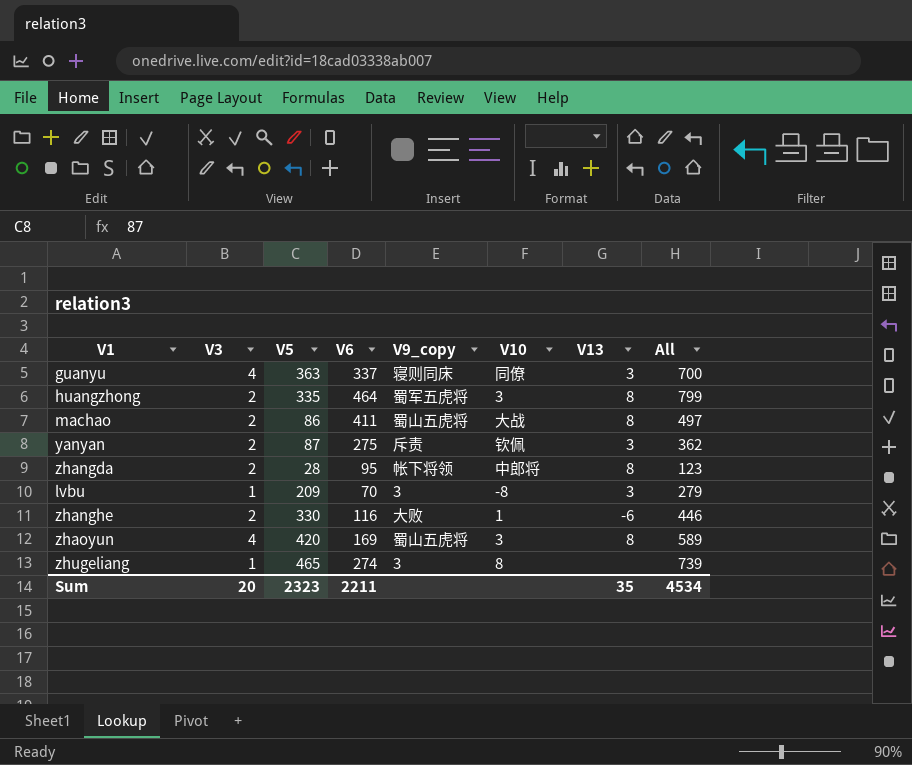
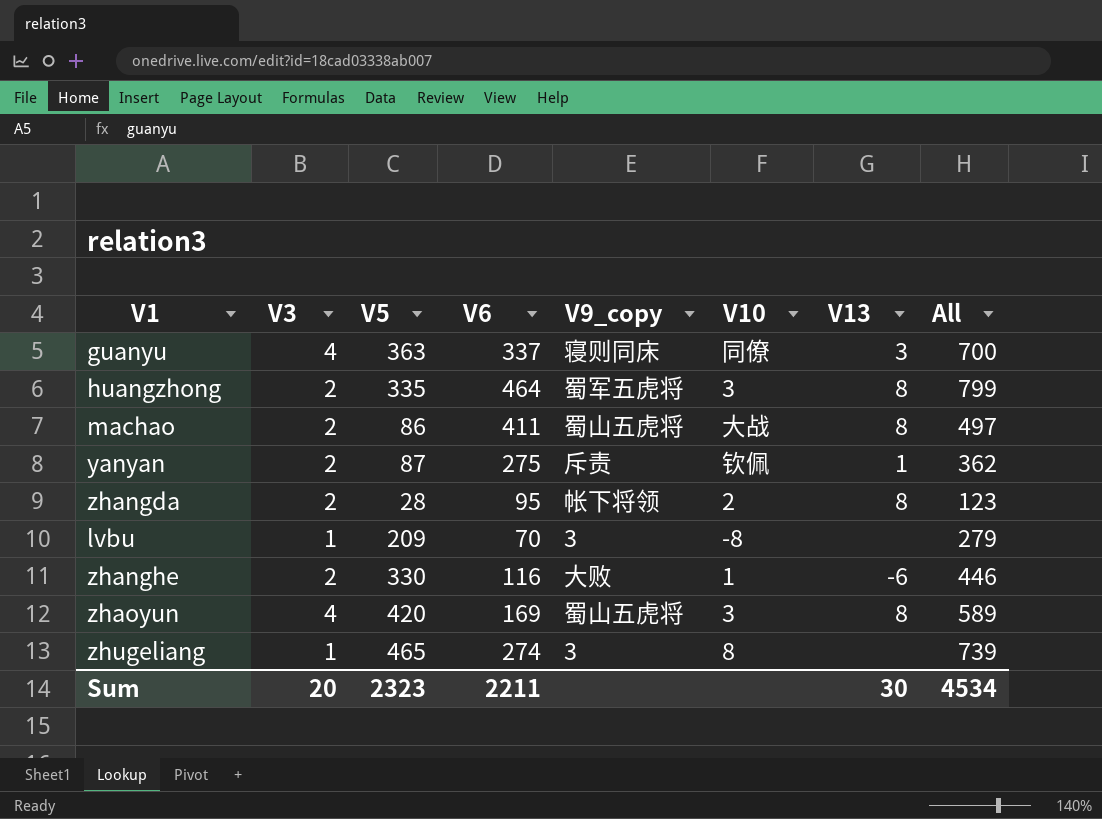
yanyan | V13: 3 -> 1
zhangda | V10: 中郎将 -> 2
lvbu | V13: 3 -> none
Sum | V13: 35 -> 30

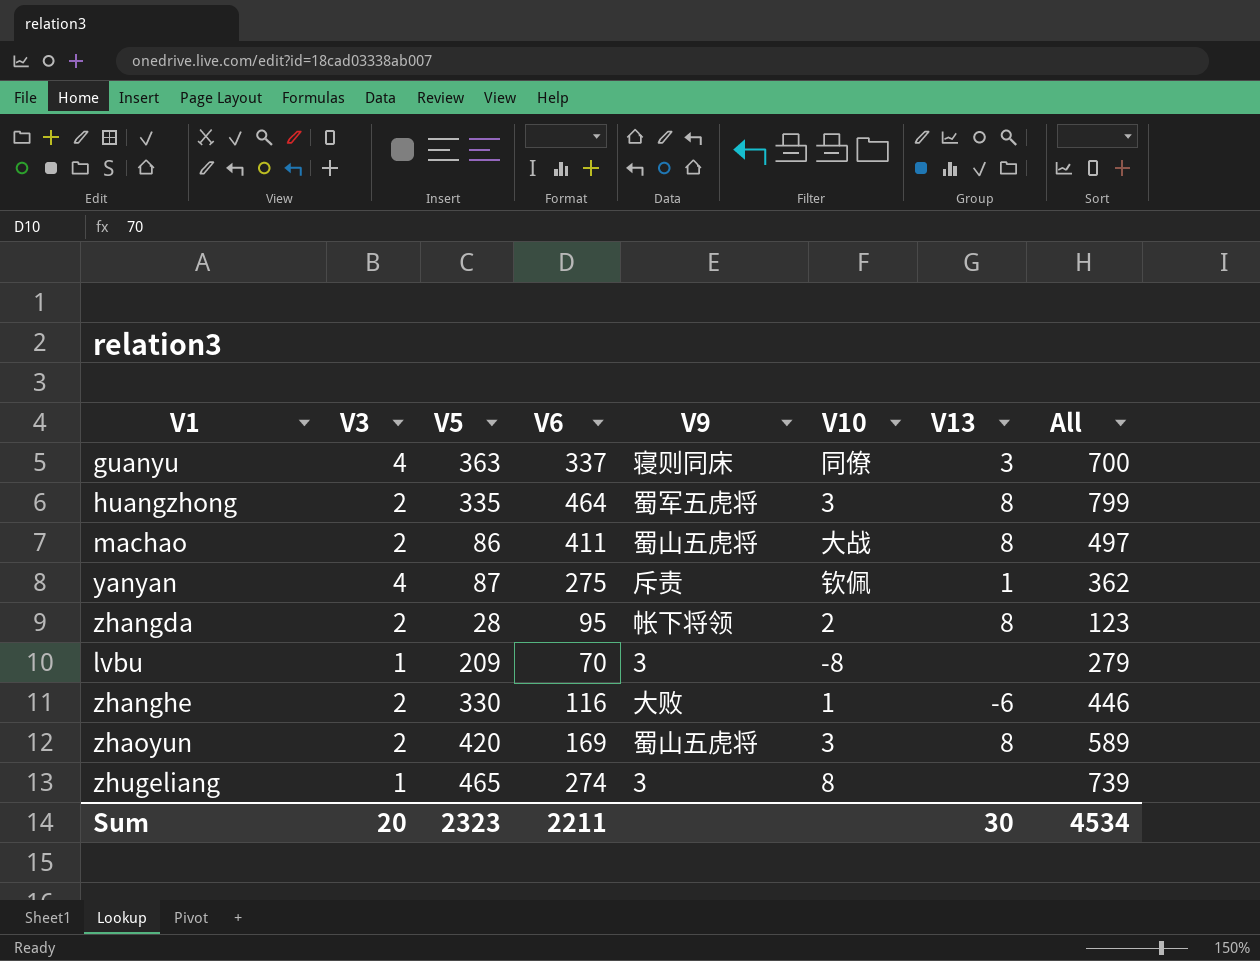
column name: V9_copy -> V9
yanyan | V3: 2 -> 4
zhaoyun | V3: 4 -> 2

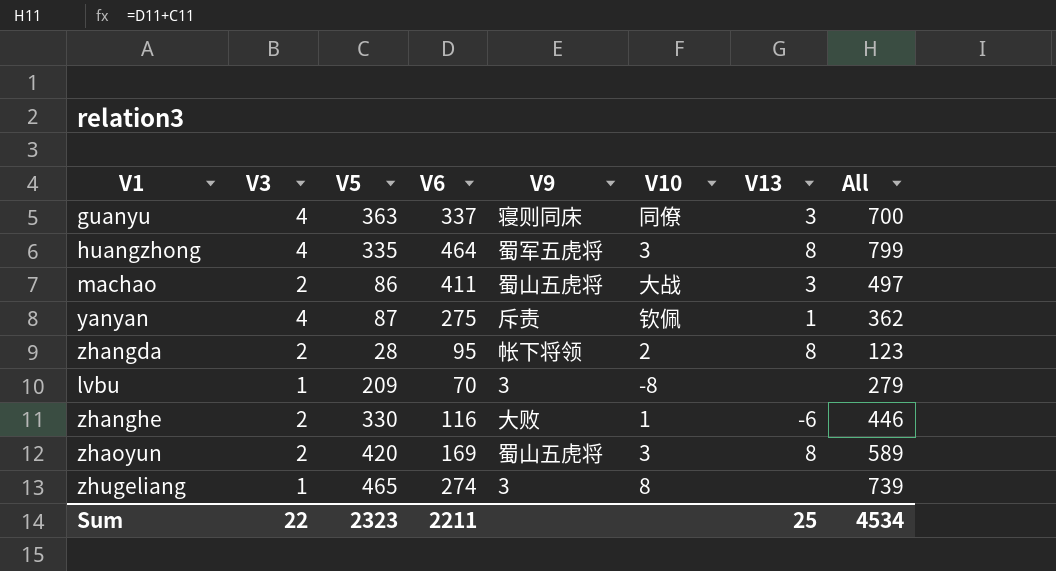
huangzhong | V3: 2 -> 4
machao | V13: 8 -> 3
Sum | V3: 20 -> 22
Sum | V13: 30 -> 25

